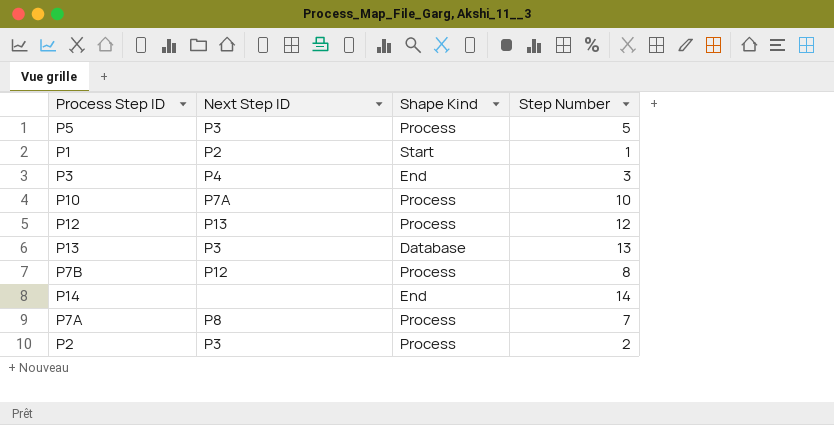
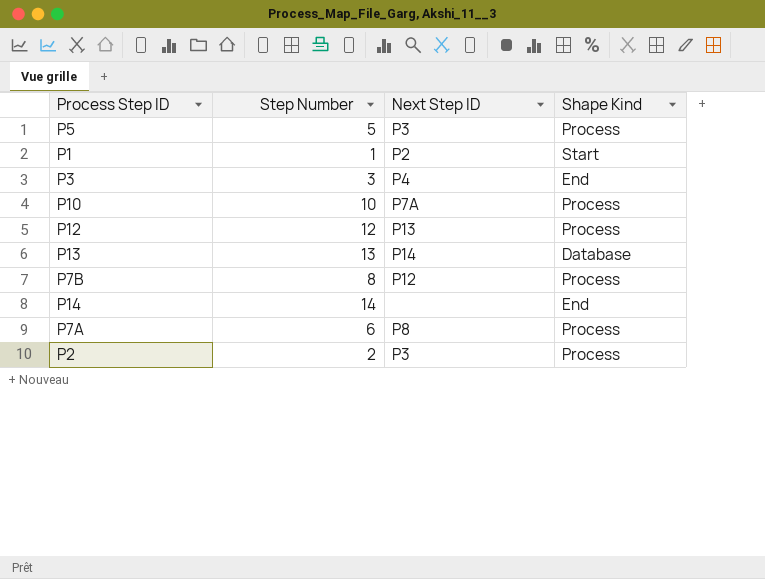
column Step Number | position: 4 -> 2
P13 | Next Step ID: P3 -> P14
P7A | Step Number: 7 -> 6

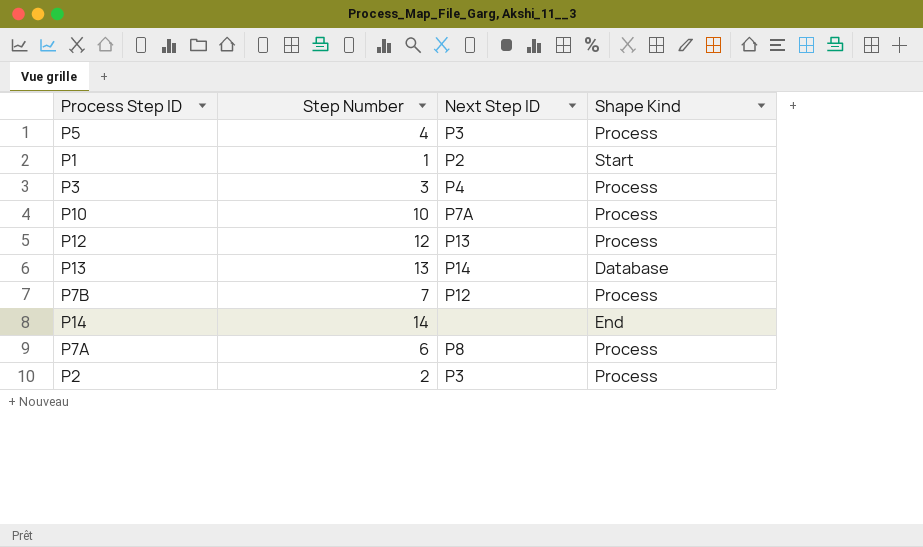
P5 | Step Number: 5 -> 4
P3 | Shape Kind: End -> Process
P7B | Step Number: 8 -> 7

